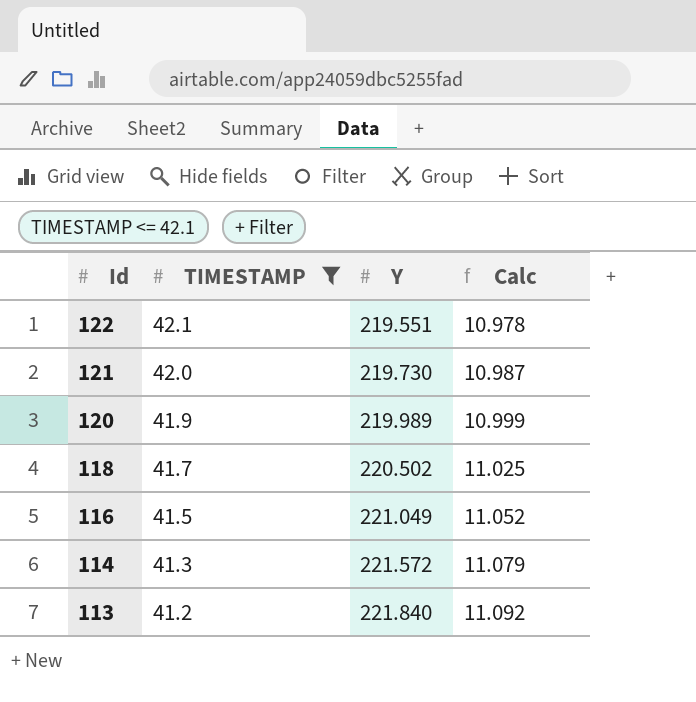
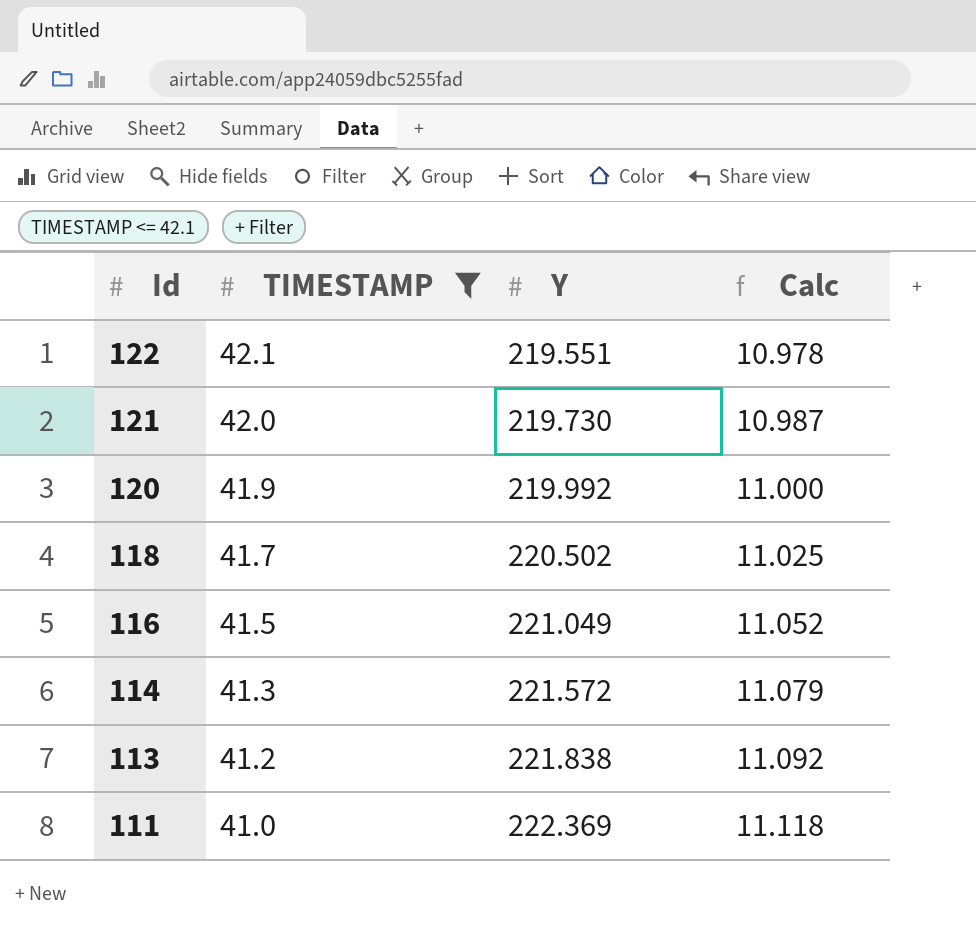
120 | Y: 219.989 -> 219.992
120 | Calc: 10.999 -> 11.000
113 | Y: 221.840 -> 221.838
row 111: none -> 41.0 | 222.369 | 11.118

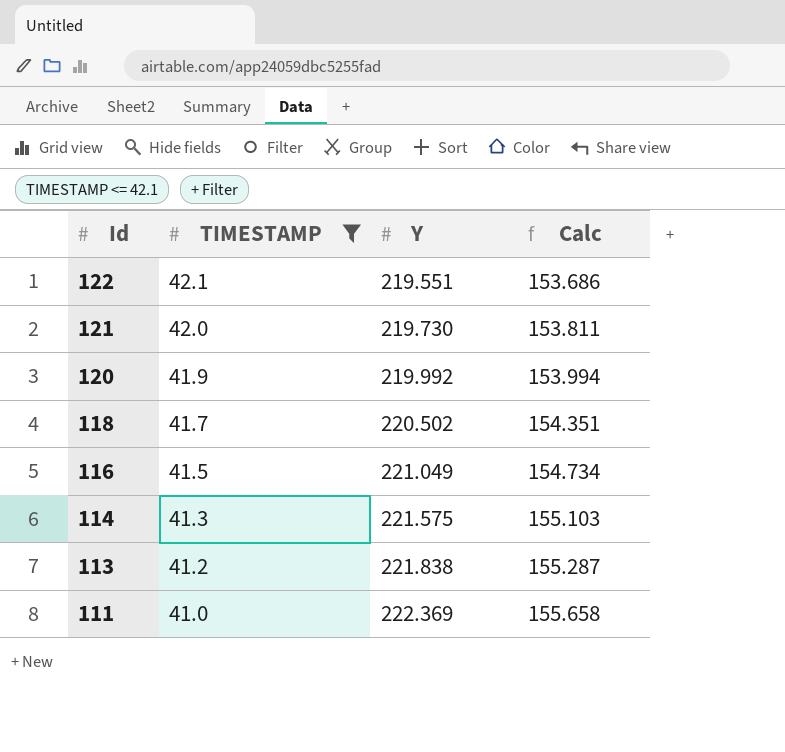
column Calc | formula: [Y] * 0.05 -> [Y] * 0.7
114 | Y: 221.572 -> 221.575

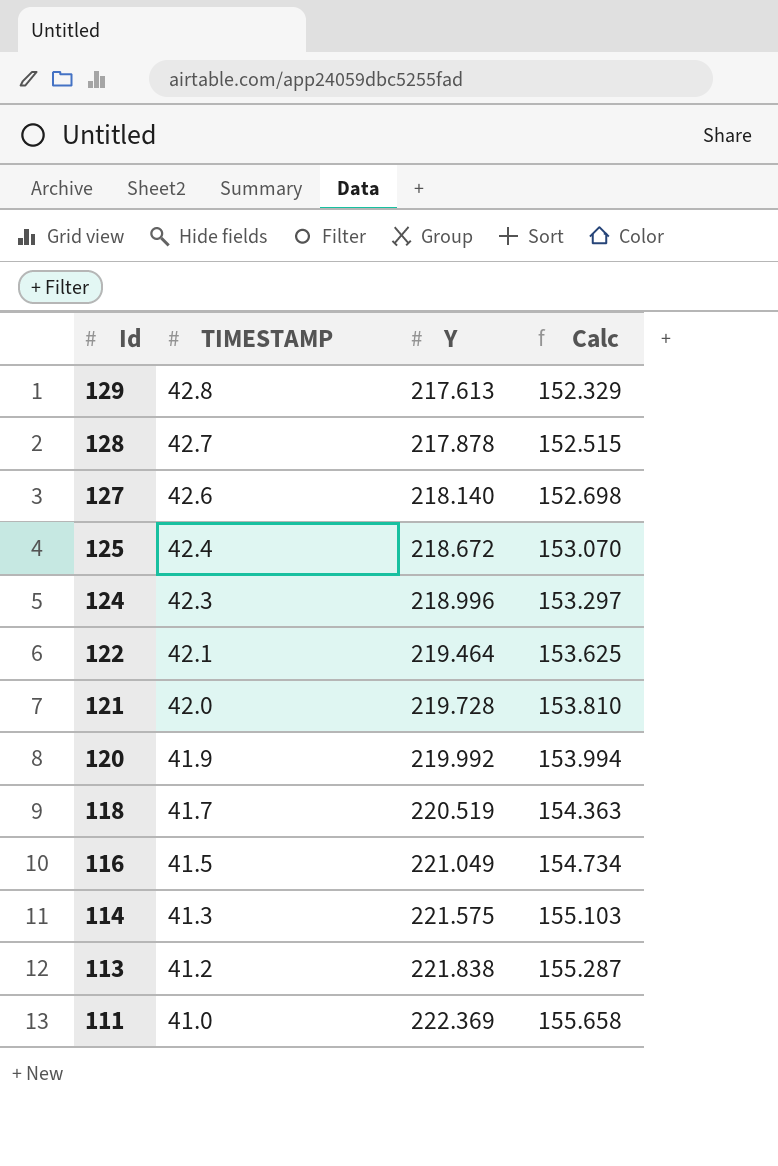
filter: TIMESTAMP <= 42.1 -> none
122 | Y: 219.551 -> 219.464
122 | Calc: 153.686 -> 153.625
121 | Y: 219.730 -> 219.728
121 | Calc: 153.811 -> 153.810
118 | Y: 220.502 -> 220.519
118 | Calc: 154.351 -> 154.363

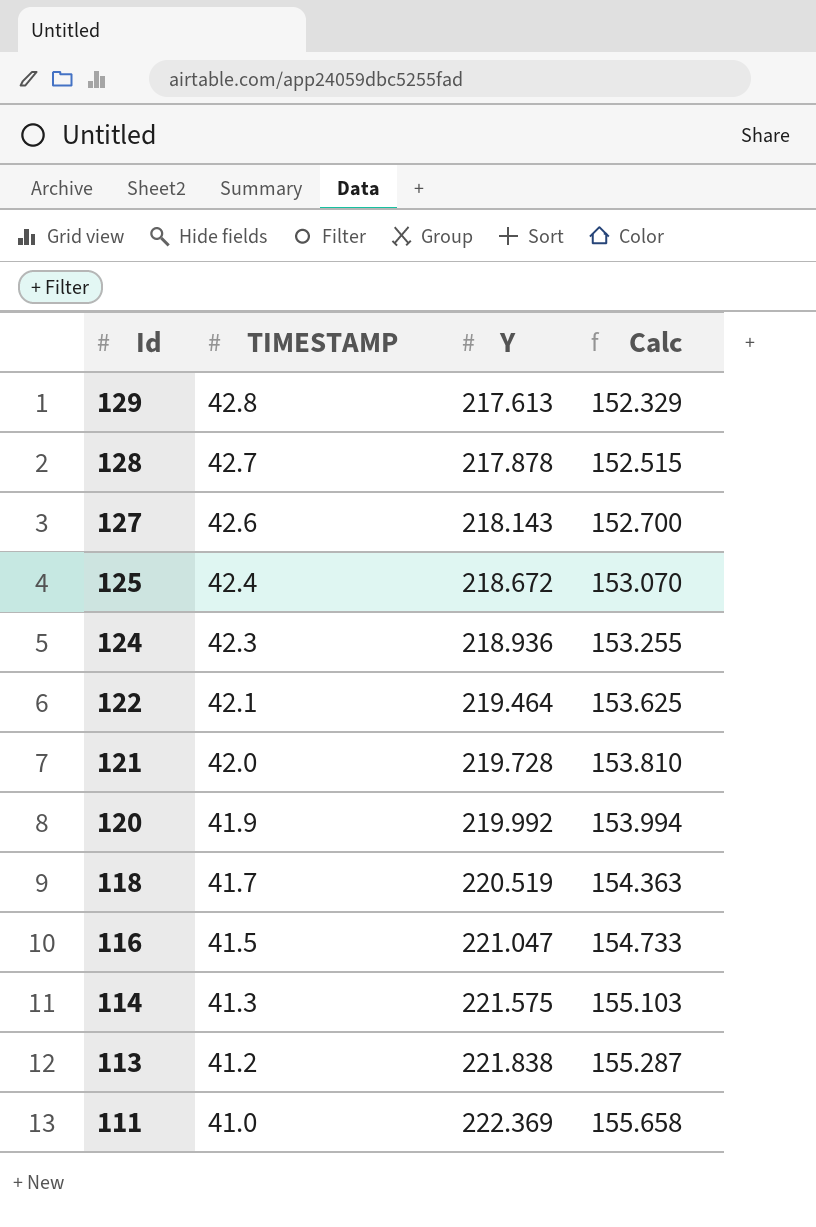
127 | Y: 218.140 -> 218.143
127 | Calc: 152.698 -> 152.700
124 | Y: 218.996 -> 218.936
124 | Calc: 153.297 -> 153.255
116 | Y: 221.049 -> 221.047
116 | Calc: 154.734 -> 154.733

